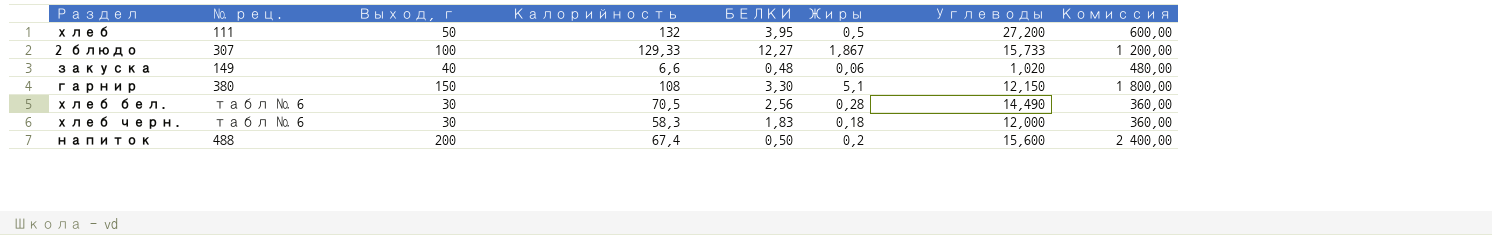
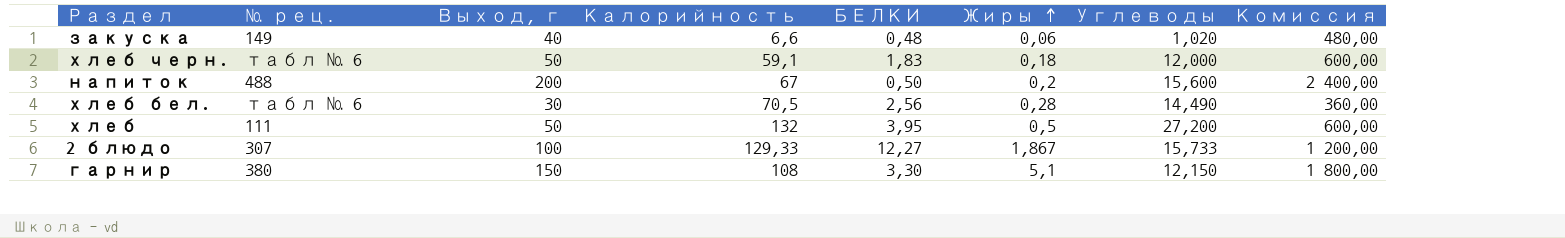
row order: none -> Жиры ascending
хлеб черн. | Выход, г: 30 -> 50
хлеб черн. | Калорийность: 58,3 -> 59,1
хлеб черн. | Комиссия: 360,00 -> 600,00
напиток | Калорийность: 67,4 -> 67

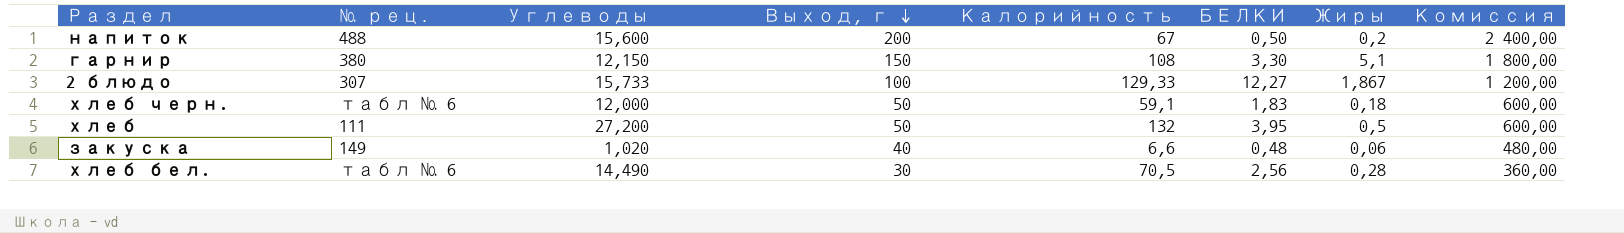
row order: Жиры ascending -> Выход, г descending
column Углеводы | position: 7 -> 3

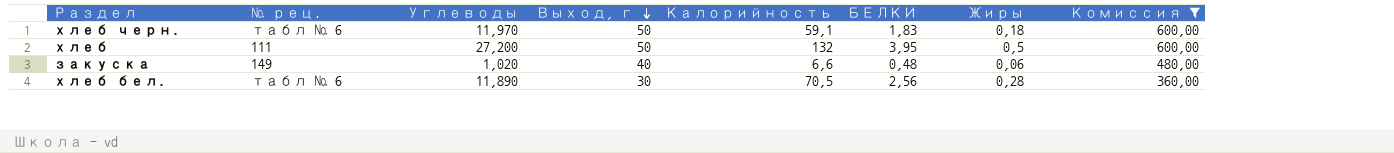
filter: none -> Комиссия <= 600,00
хлеб черн. | Углеводы: 12,000 -> 11,970
хлеб бел. | Углеводы: 14,490 -> 11,890

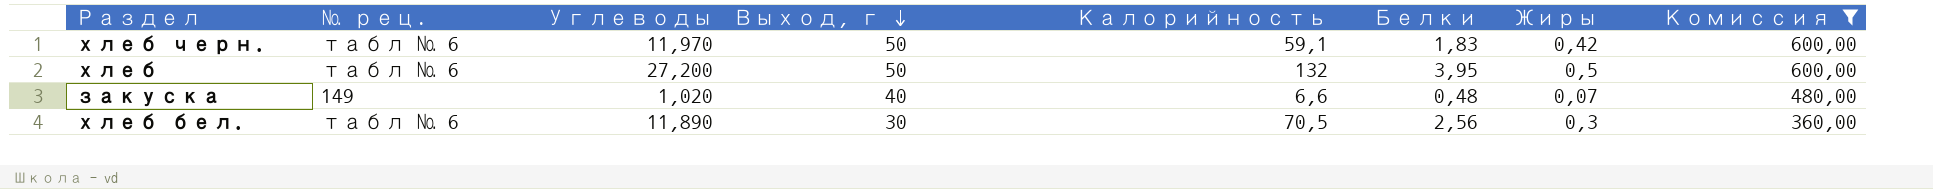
column name: БЕЛКИ -> Белки
хлеб черн. | Жиры: 0,18 -> 0,42
хлеб | № рец.: 111 -> табл № 6
закуска | Жиры: 0,06 -> 0,07
хлеб бел. | Жиры: 0,28 -> 0,3

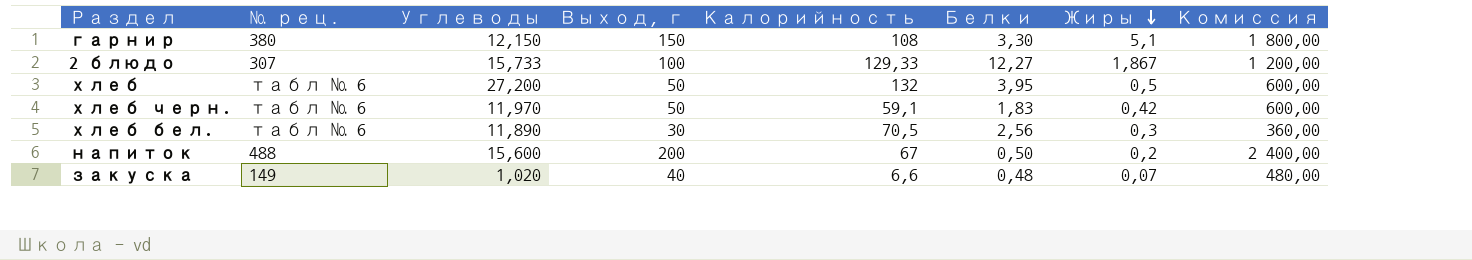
filter: Комиссия <= 600,00 -> none
row order: Выход, г descending -> Жиры descending

